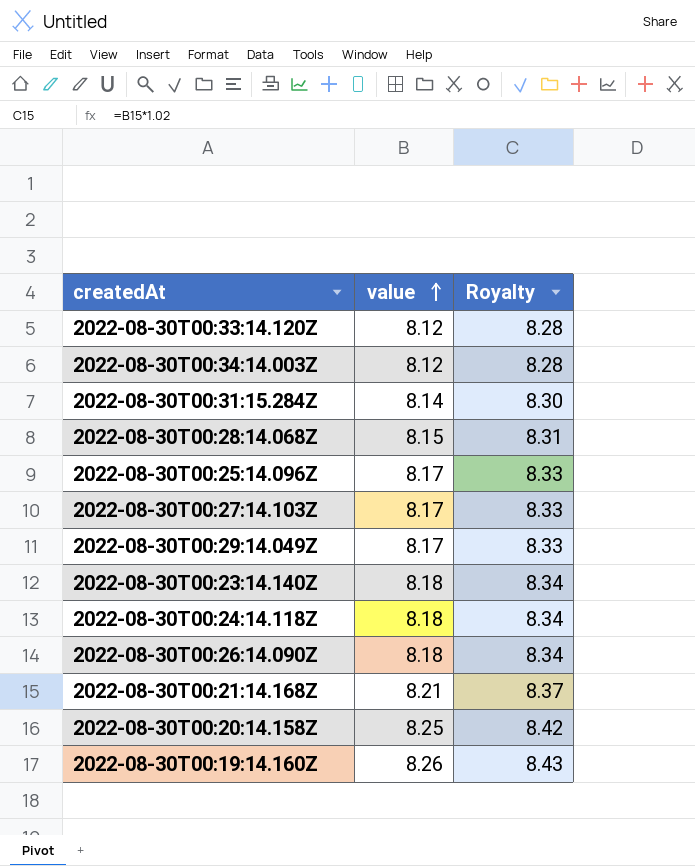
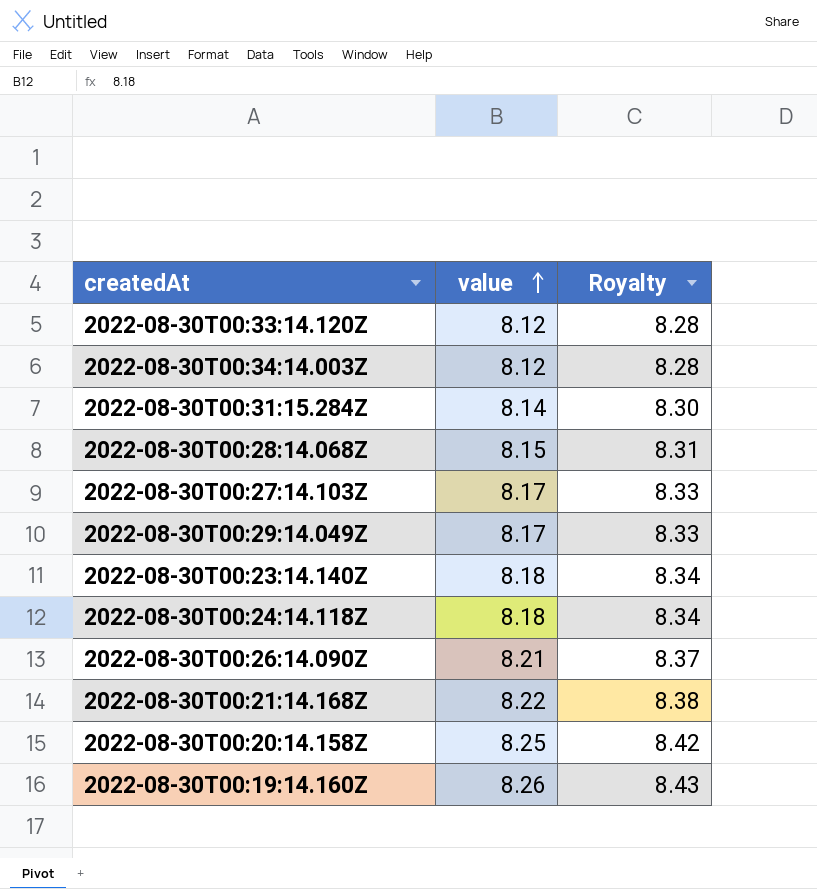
row 2022-08-30T00:25:14.096Z: 8.17 | 8.33 -> none
2022-08-30T00:26:14.090Z | value: 8.18 -> 8.21
2022-08-30T00:26:14.090Z | Royalty: 8.34 -> 8.37
2022-08-30T00:21:14.168Z | value: 8.21 -> 8.22
2022-08-30T00:21:14.168Z | Royalty: 8.37 -> 8.38

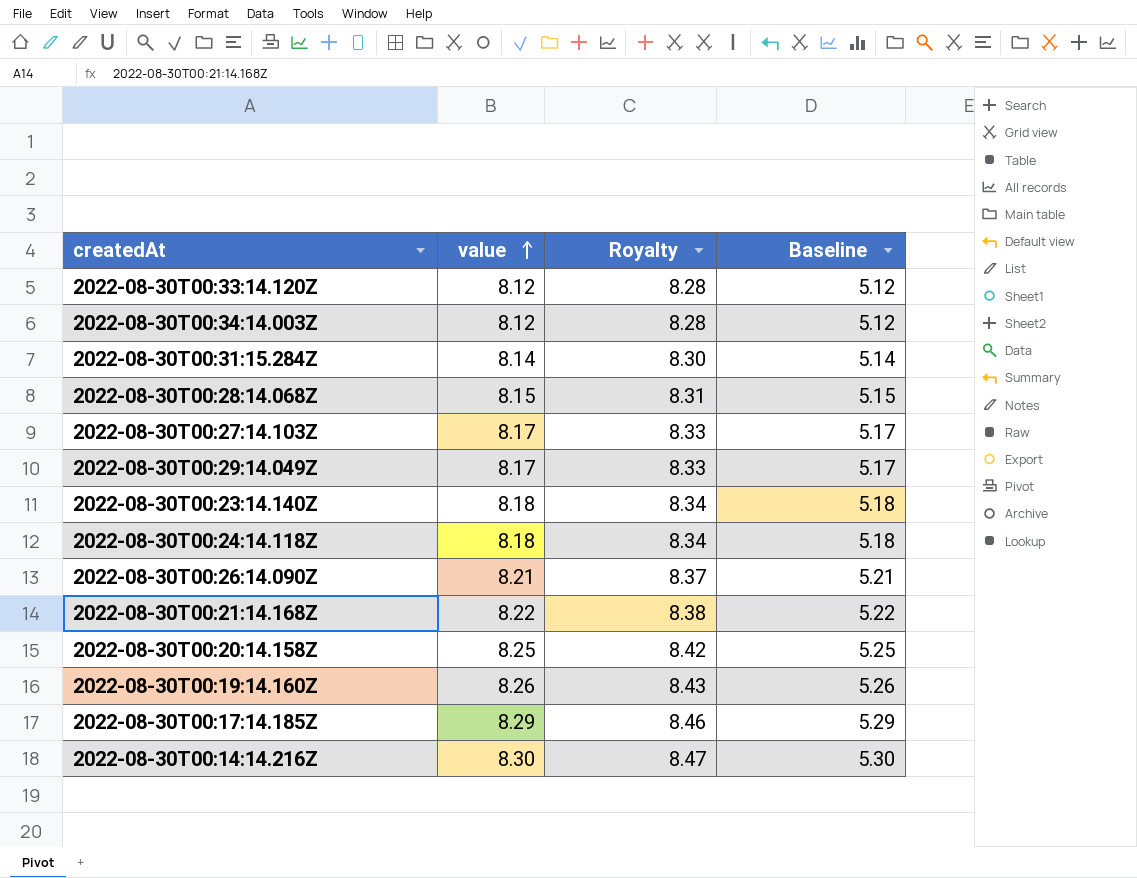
column Baseline | formula: none -> [value] - 3
row 2022-08-30T00:17:14.185Z: none -> 8.29 | 8.46 | 5.29
row 2022-08-30T00:14:14.216Z: none -> 8.30 | 8.47 | 5.30

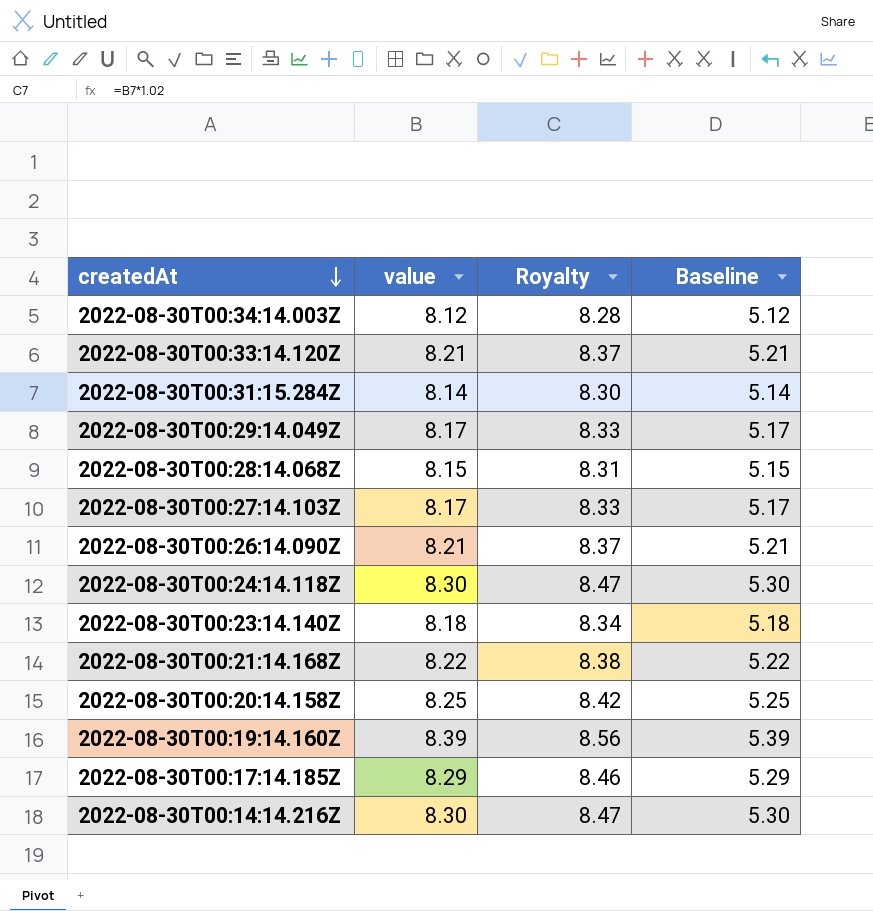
row order: value ascending -> createdAt descending
2022-08-30T00:33:14.120Z | value: 8.12 -> 8.21
2022-08-30T00:33:14.120Z | Royalty: 8.28 -> 8.37
2022-08-30T00:33:14.120Z | Baseline: 5.12 -> 5.21
2022-08-30T00:24:14.118Z | value: 8.18 -> 8.30
2022-08-30T00:24:14.118Z | Royalty: 8.34 -> 8.47
2022-08-30T00:24:14.118Z | Baseline: 5.18 -> 5.30
2022-08-30T00:19:14.160Z | value: 8.26 -> 8.39
2022-08-30T00:19:14.160Z | Royalty: 8.43 -> 8.56
2022-08-30T00:19:14.160Z | Baseline: 5.26 -> 5.39

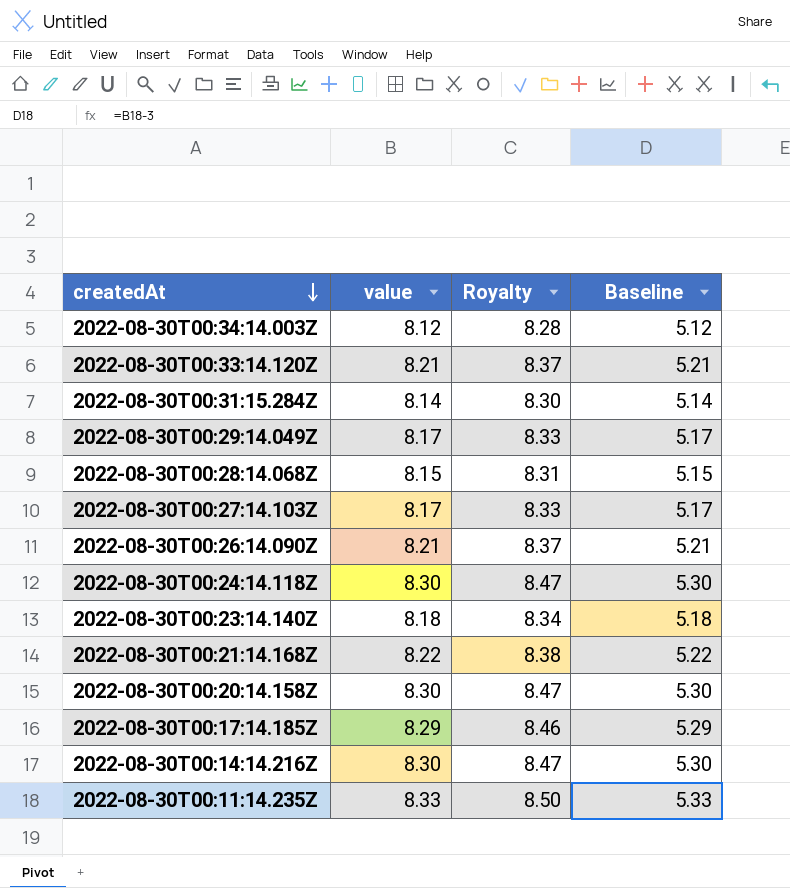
row 2022-08-30T00:19:14.160Z: 8.39 | 8.56 | 5.39 -> none
2022-08-30T00:20:14.158Z | value: 8.25 -> 8.30
2022-08-30T00:20:14.158Z | Royalty: 8.42 -> 8.47
2022-08-30T00:20:14.158Z | Baseline: 5.25 -> 5.30
row 2022-08-30T00:11:14.235Z: none -> 8.33 | 8.50 | 5.33

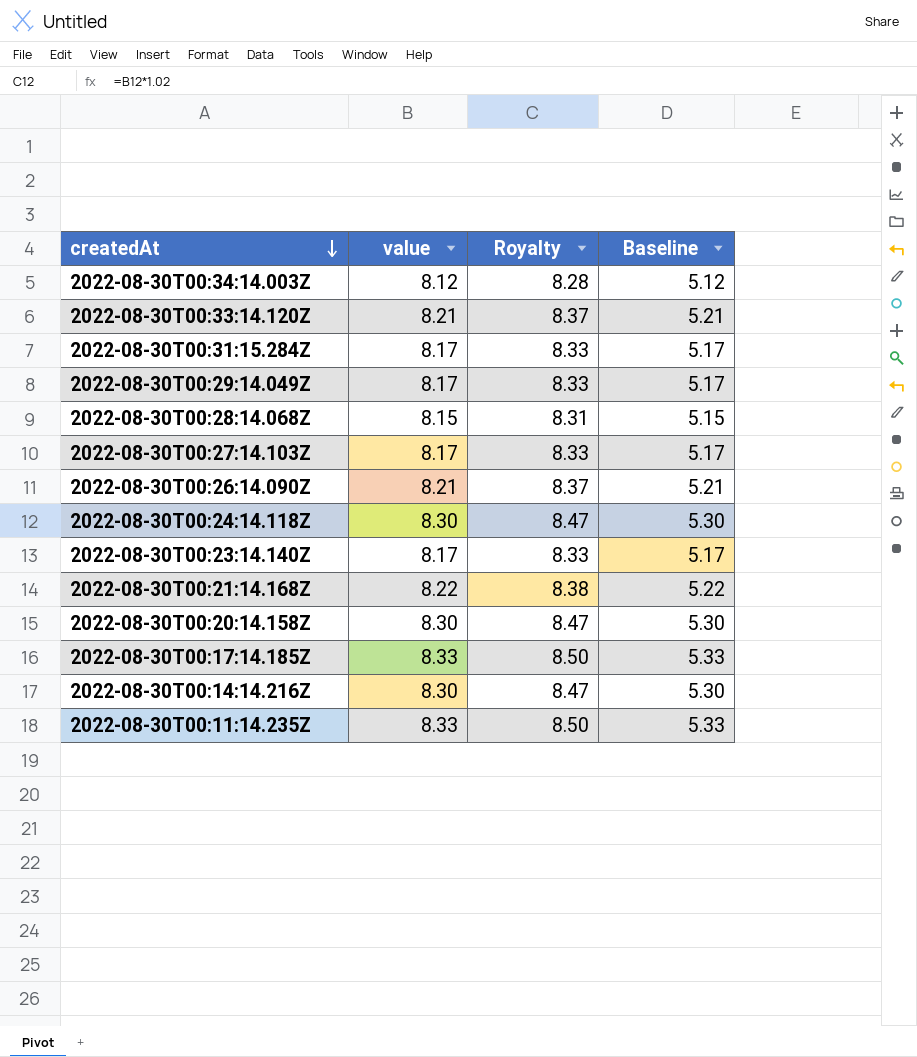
2022-08-30T00:31:15.284Z | value: 8.14 -> 8.17
2022-08-30T00:31:15.284Z | Royalty: 8.30 -> 8.33
2022-08-30T00:31:15.284Z | Baseline: 5.14 -> 5.17
2022-08-30T00:23:14.140Z | value: 8.18 -> 8.17
2022-08-30T00:23:14.140Z | Royalty: 8.34 -> 8.33
2022-08-30T00:23:14.140Z | Baseline: 5.18 -> 5.17
2022-08-30T00:17:14.185Z | value: 8.29 -> 8.33
2022-08-30T00:17:14.185Z | Royalty: 8.46 -> 8.50
2022-08-30T00:17:14.185Z | Baseline: 5.29 -> 5.33

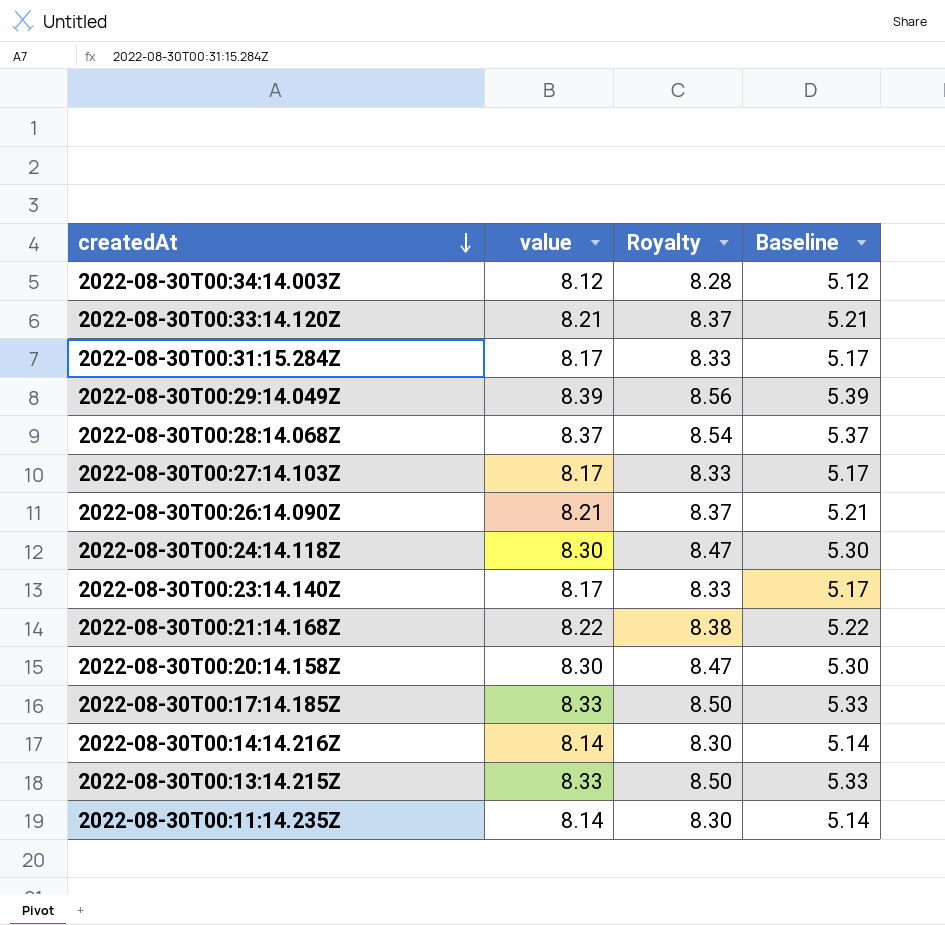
2022-08-30T00:29:14.049Z | value: 8.17 -> 8.39
2022-08-30T00:29:14.049Z | Royalty: 8.33 -> 8.56
2022-08-30T00:29:14.049Z | Baseline: 5.17 -> 5.39
2022-08-30T00:28:14.068Z | value: 8.15 -> 8.37
2022-08-30T00:28:14.068Z | Royalty: 8.31 -> 8.54
2022-08-30T00:28:14.068Z | Baseline: 5.15 -> 5.37
2022-08-30T00:14:14.216Z | value: 8.30 -> 8.14
2022-08-30T00:14:14.216Z | Royalty: 8.47 -> 8.30
2022-08-30T00:14:14.216Z | Baseline: 5.30 -> 5.14
row 2022-08-30T00:13:14.215Z: none -> 8.33 | 8.50 | 5.33
2022-08-30T00:11:14.235Z | value: 8.33 -> 8.14
2022-08-30T00:11:14.235Z | Royalty: 8.50 -> 8.30
2022-08-30T00:11:14.235Z | Baseline: 5.33 -> 5.14

